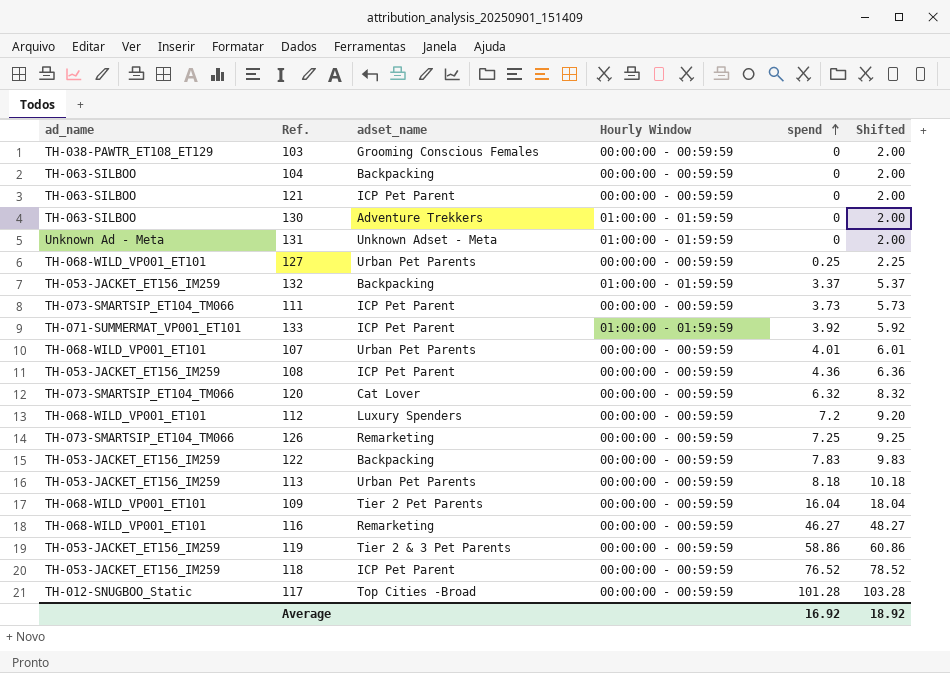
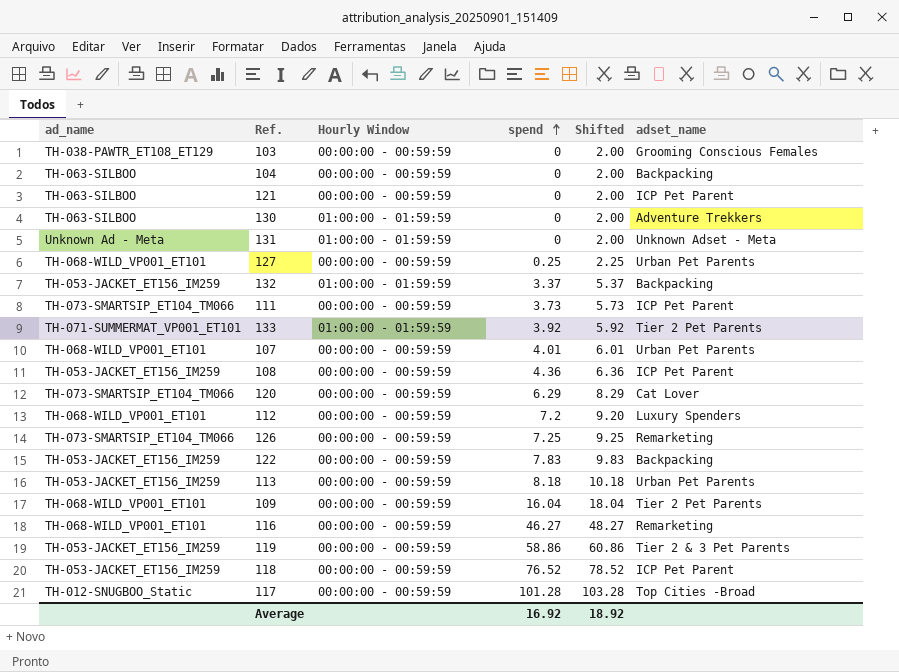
column adset_name | position: 3 -> 6
133 | adset_name: ICP Pet Parent -> Tier 2 Pet Parents
120 | spend: 6.32 -> 6.29
120 | Shifted: 8.32 -> 8.29

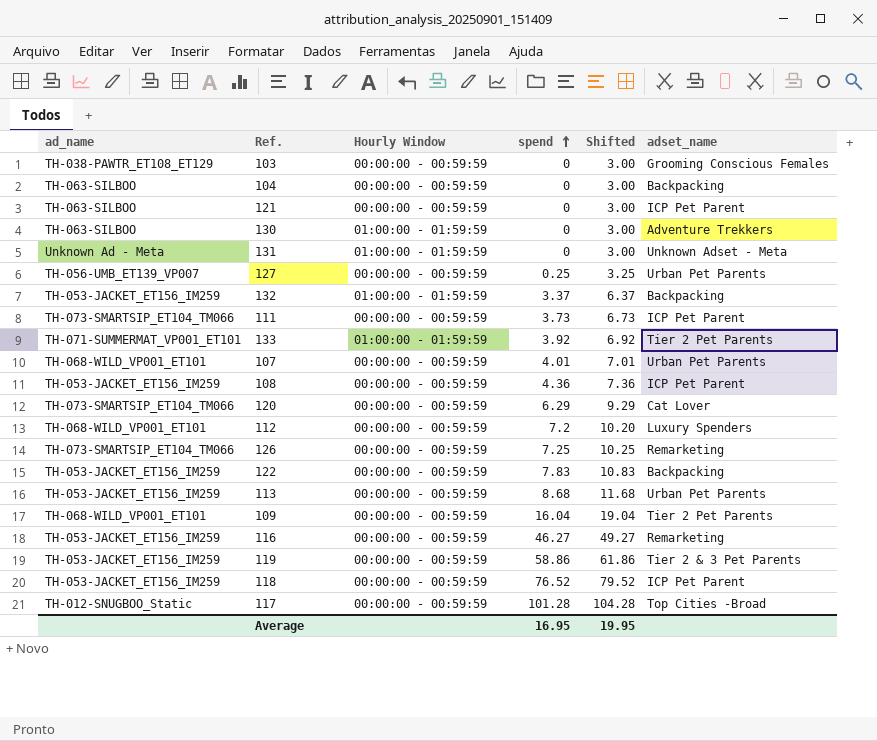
column Shifted | formula: [spend] + 2 -> [spend] + 3
127 | ad_name: TH-068-WILD_VP001_ET101 -> TH-056-UMB_ET139_VP007
113 | spend: 8.18 -> 8.68
116 | ad_name: TH-068-WILD_VP001_ET101 -> TH-053-JACKET_ET156_IM259
Average | spend: 16.92 -> 16.95
Average | Shifted: 18.92 -> 19.95

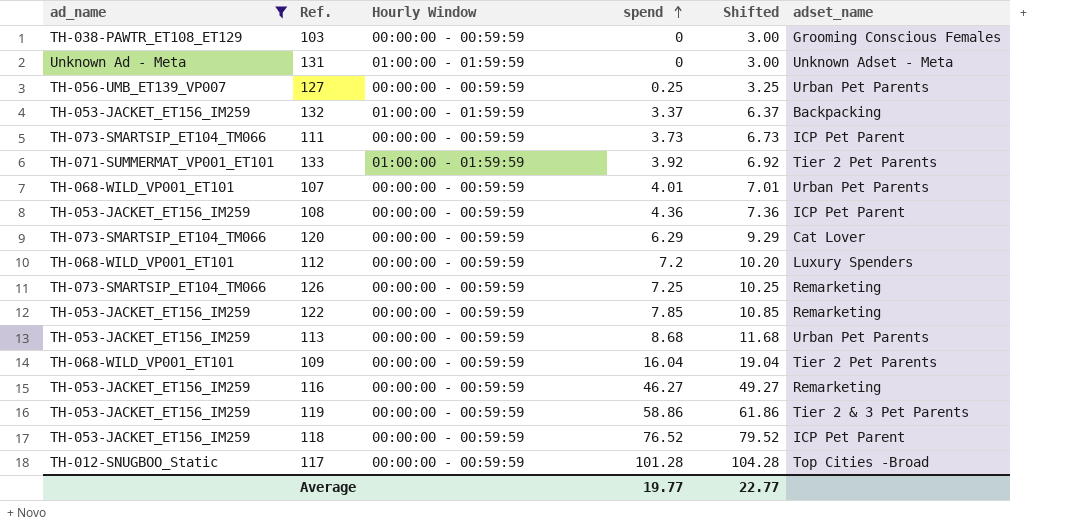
filter: none -> ad_name != TH-063-SILBOO
122 | spend: 7.83 -> 7.85
122 | Shifted: 10.83 -> 10.85
122 | adset_name: Backpacking -> Remarketing
Average | spend: 16.95 -> 19.77
Average | Shifted: 19.95 -> 22.77

